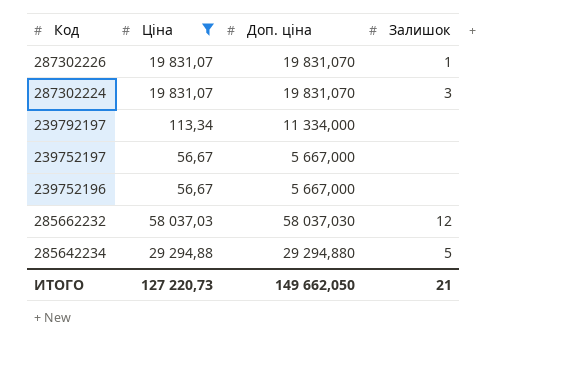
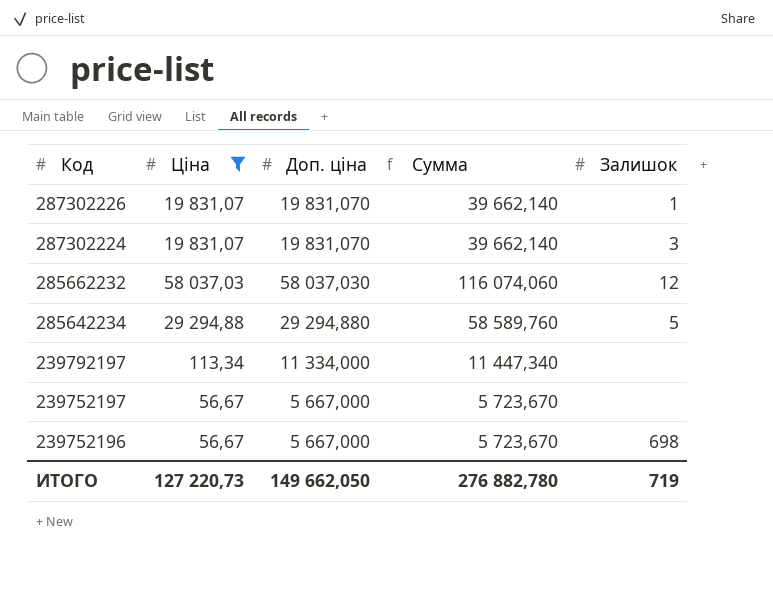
row order: none -> Код descending
column Сумма | formula: none -> [Ціна] + [Доп. ціна]
239752196 | Залишок: none -> 698
ИТОГО | Залишок: 21 -> 719

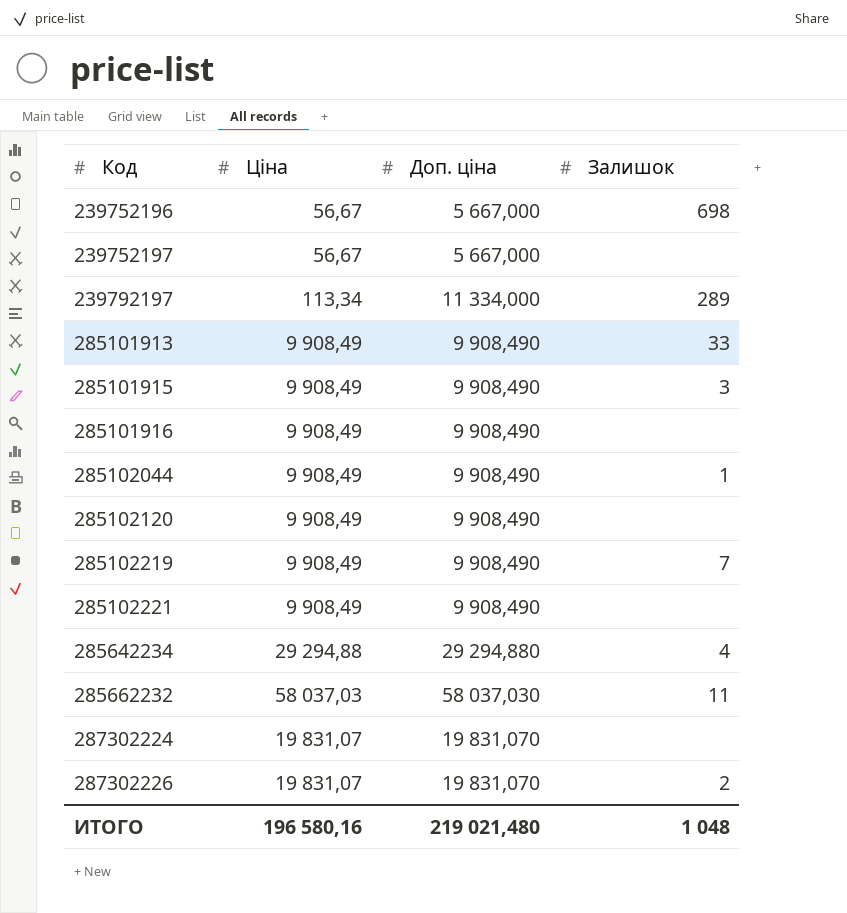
filter: Ціна != 9 908,49 -> none
row order: Код descending -> Код ascending
column Сумма | formula: [Ціна] + [Доп. ціна] -> none
239792197 | Залишок: none -> 289
285642234 | Залишок: 5 -> 4
285662232 | Залишок: 12 -> 11
287302224 | Залишок: 3 -> none
287302226 | Залишок: 1 -> 2
ИТОГО | Ціна: 127 220,73 -> 196 580,16
ИТОГО | Доп. ціна: 149 662,050 -> 219 021,480
ИТОГО | Залишок: 719 -> 1 048

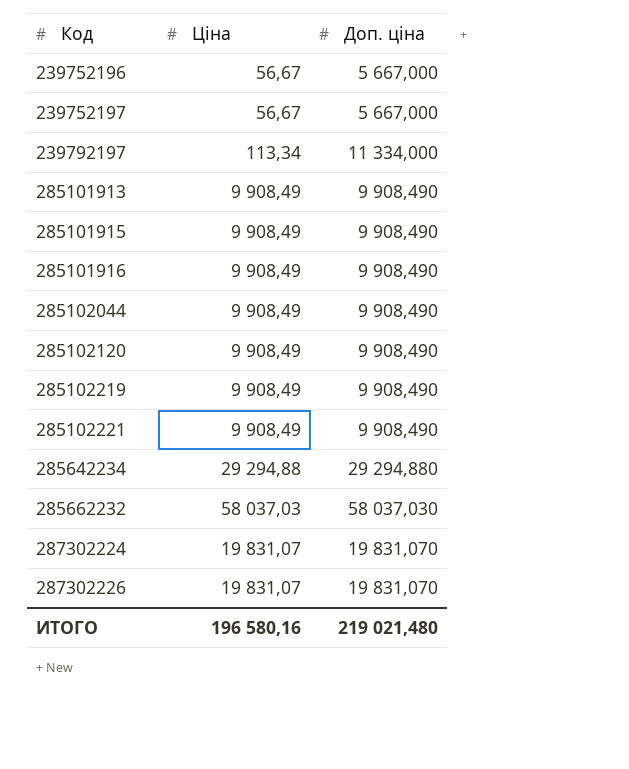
column Залишок | position: 4 -> none

